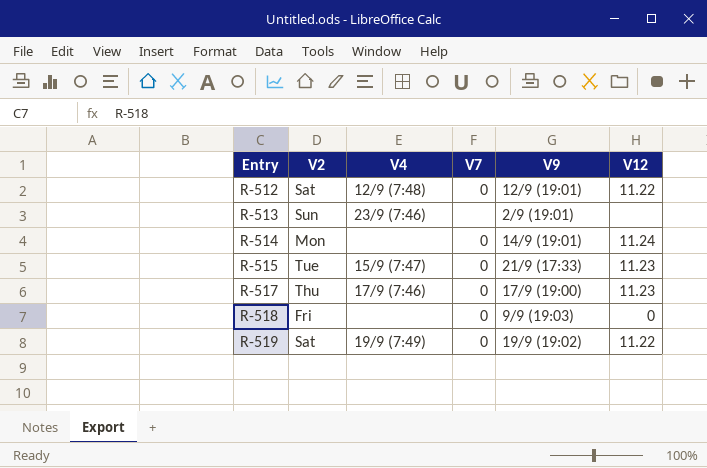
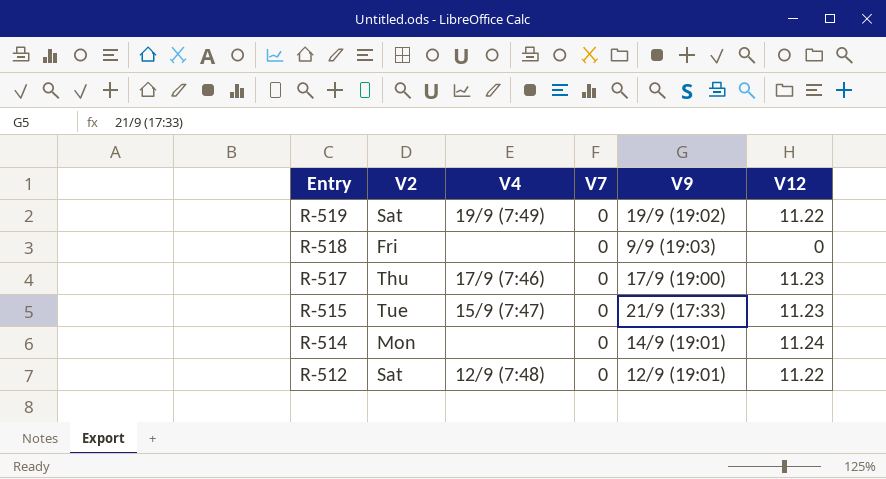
row order: Entry ascending -> Entry descending
row R-513: Sun | 23/9 (7:46) | none | 2/9 (19:01) | none -> none

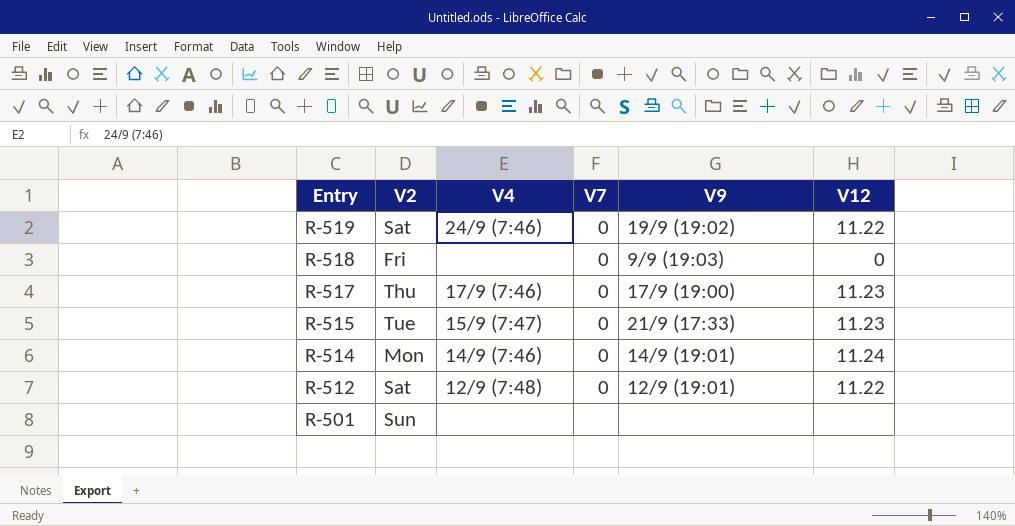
R-519 | V4: 19/9 (7:49) -> 24/9 (7:46)
R-514 | V4: none -> 14/9 (7:46)
row R-501: none -> Sun | none | none | none | none

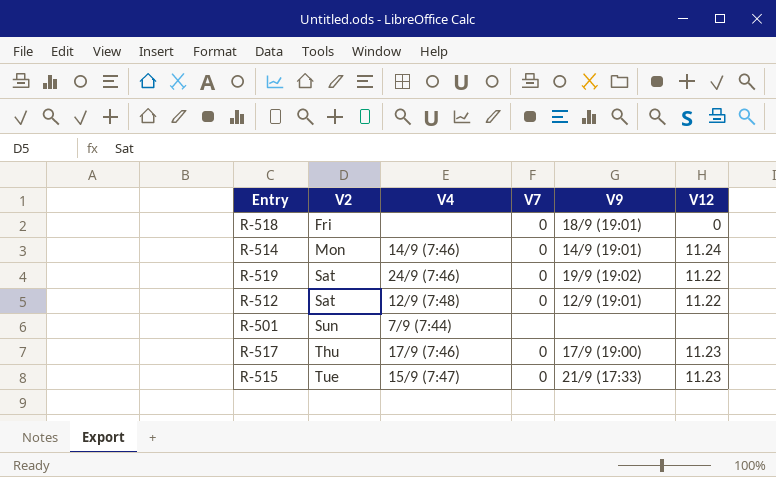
row order: Entry descending -> V2 ascending
R-518 | V9: 9/9 (19:03) -> 18/9 (19:01)
R-501 | V4: none -> 7/9 (7:44)

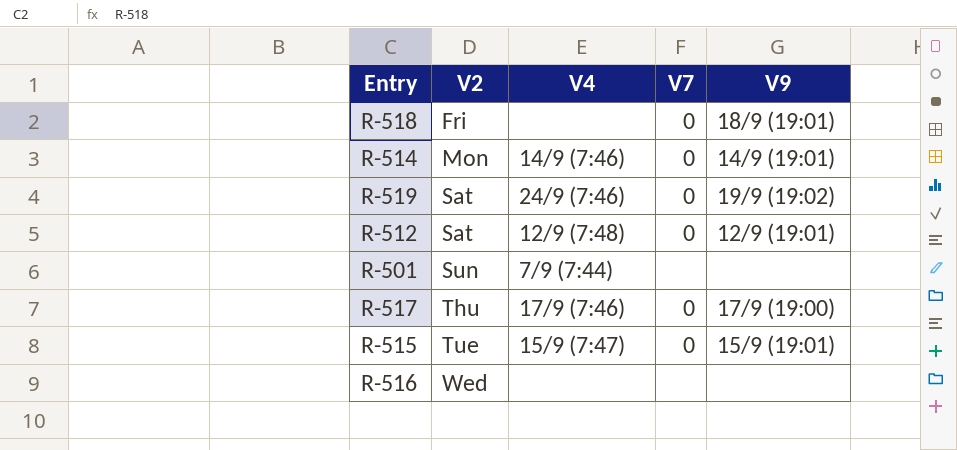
column V12 | position: 6 -> none
R-515 | V9: 21/9 (17:33) -> 15/9 (19:01)
row R-516: none -> Wed | none | none | none

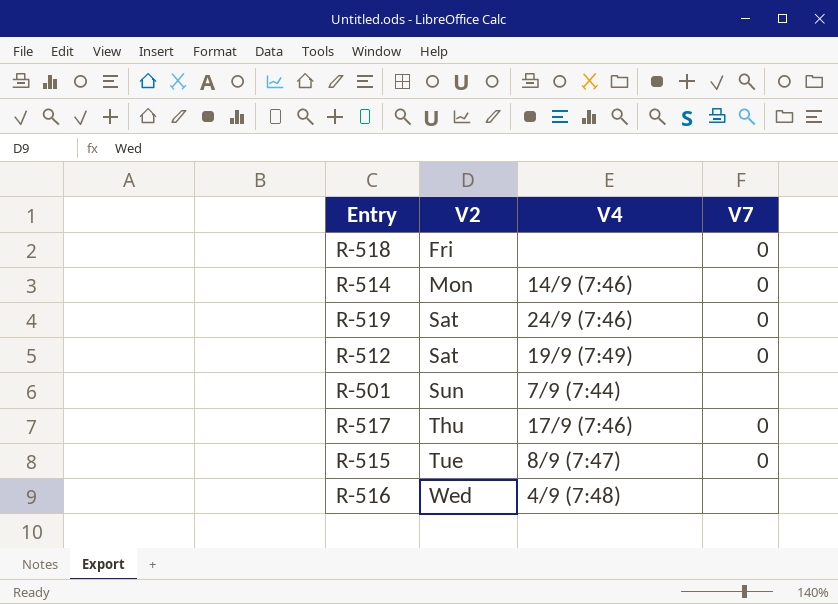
column V9 | position: 5 -> none
R-512 | V4: 12/9 (7:48) -> 19/9 (7:49)
R-515 | V4: 15/9 (7:47) -> 8/9 (7:47)
R-516 | V4: none -> 4/9 (7:48)

